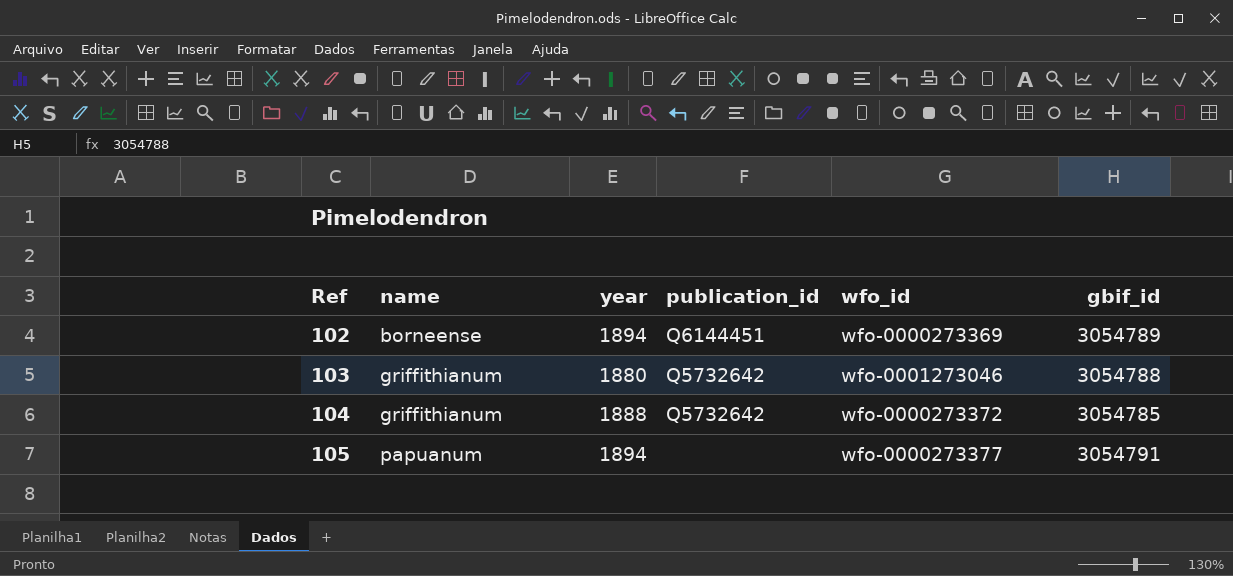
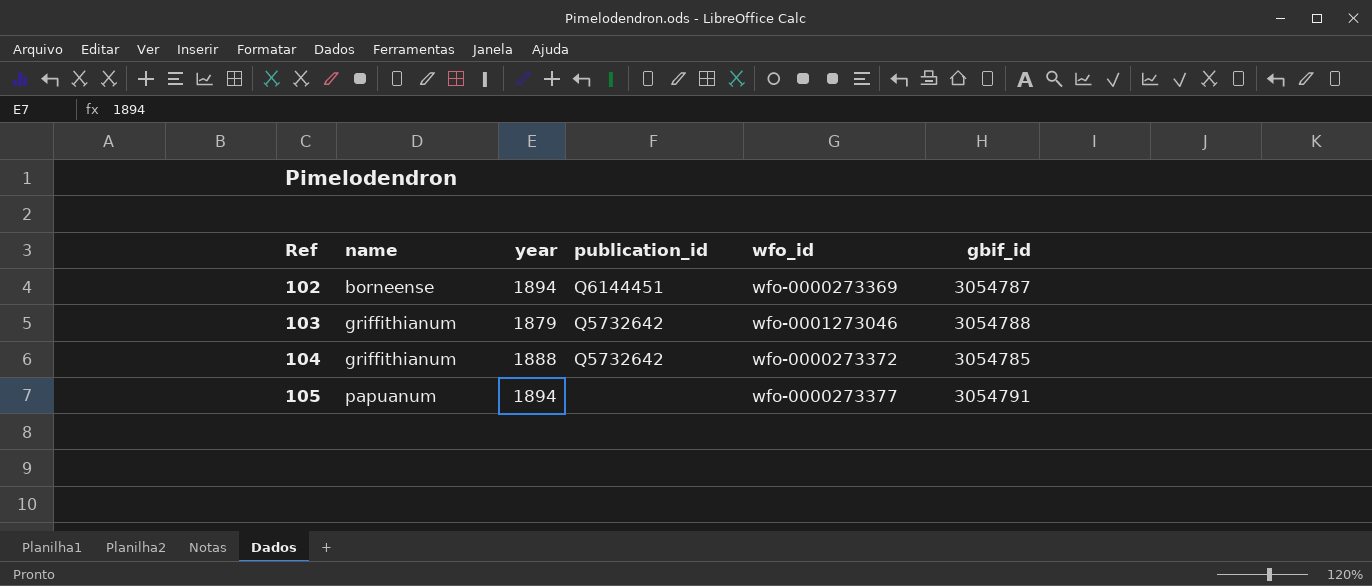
102 | gbif_id: 3054789 -> 3054787
103 | year: 1880 -> 1879

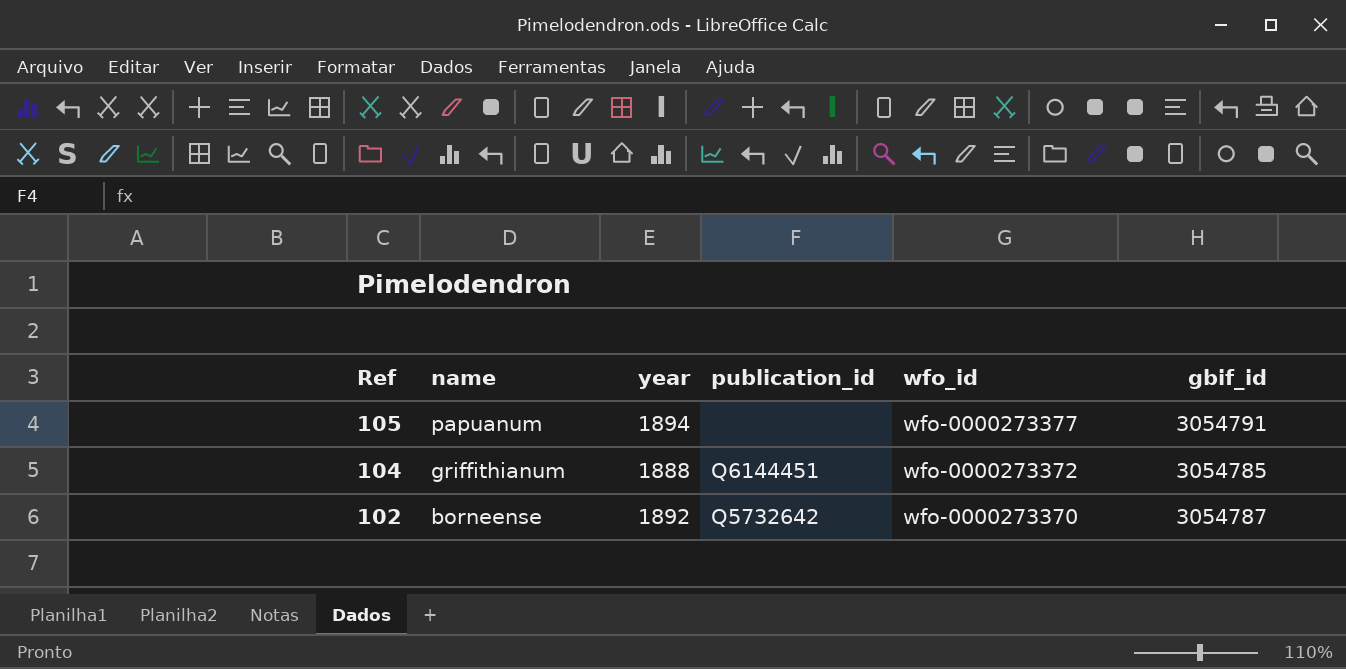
row order: Ref ascending -> Ref descending
row 103: griffithianum | 1879 | Q5732642 | wfo-0001273046 | 3054788 -> none
104 | publication_id: Q5732642 -> Q6144451
102 | year: 1894 -> 1892
102 | publication_id: Q6144451 -> Q5732642
102 | wfo_id: wfo-0000273369 -> wfo-0000273370

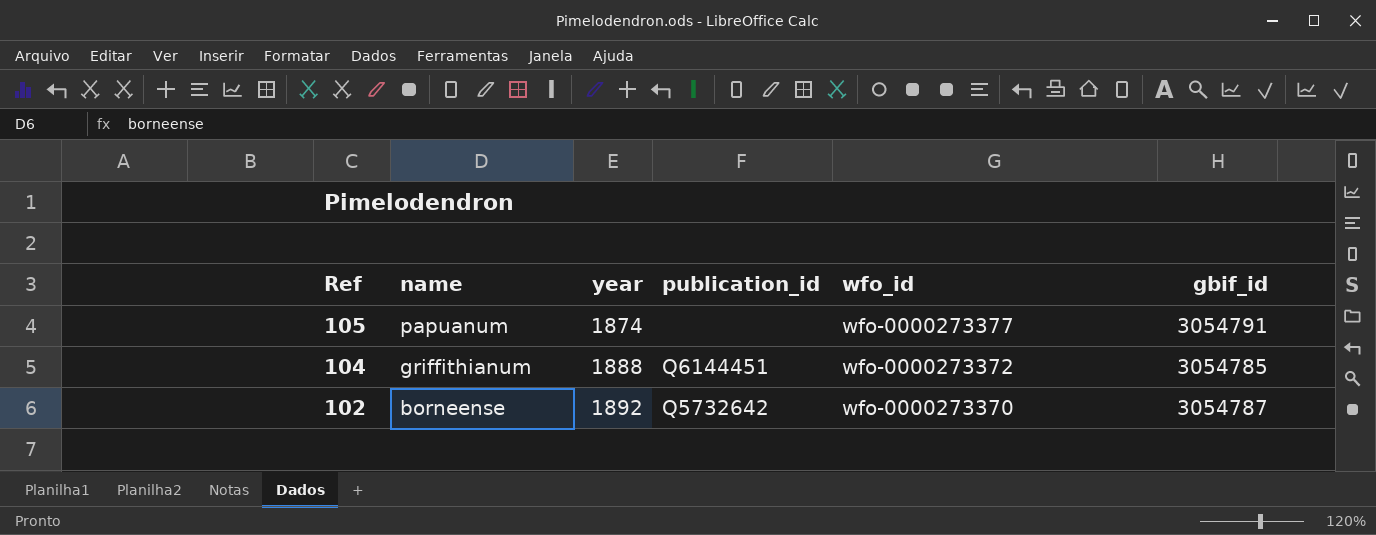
105 | year: 1894 -> 1874

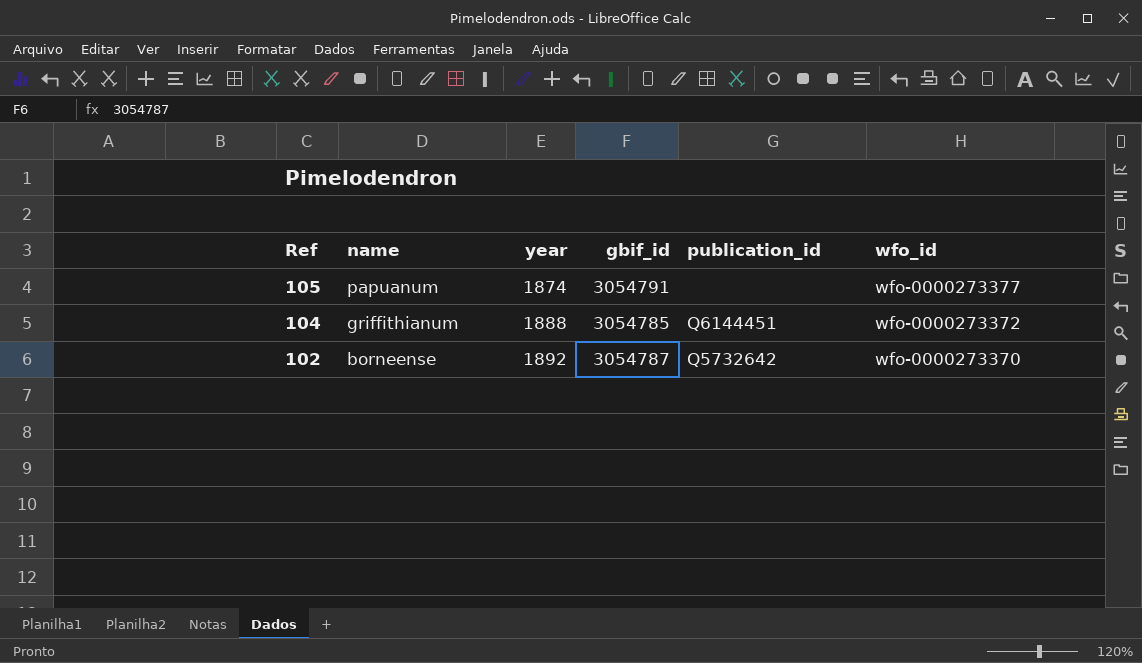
column gbif_id | position: 6 -> 4

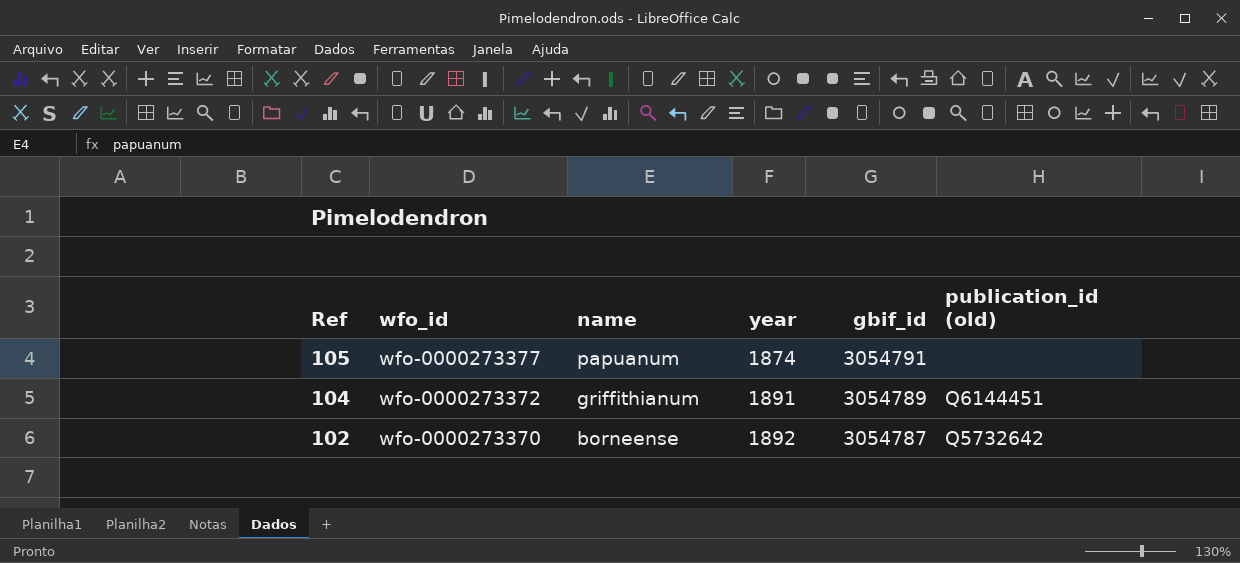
column wfo_id | position: 6 -> 2
column name: publication_id -> publication_id (old)
104 | year: 1888 -> 1891
104 | gbif_id: 3054785 -> 3054789

